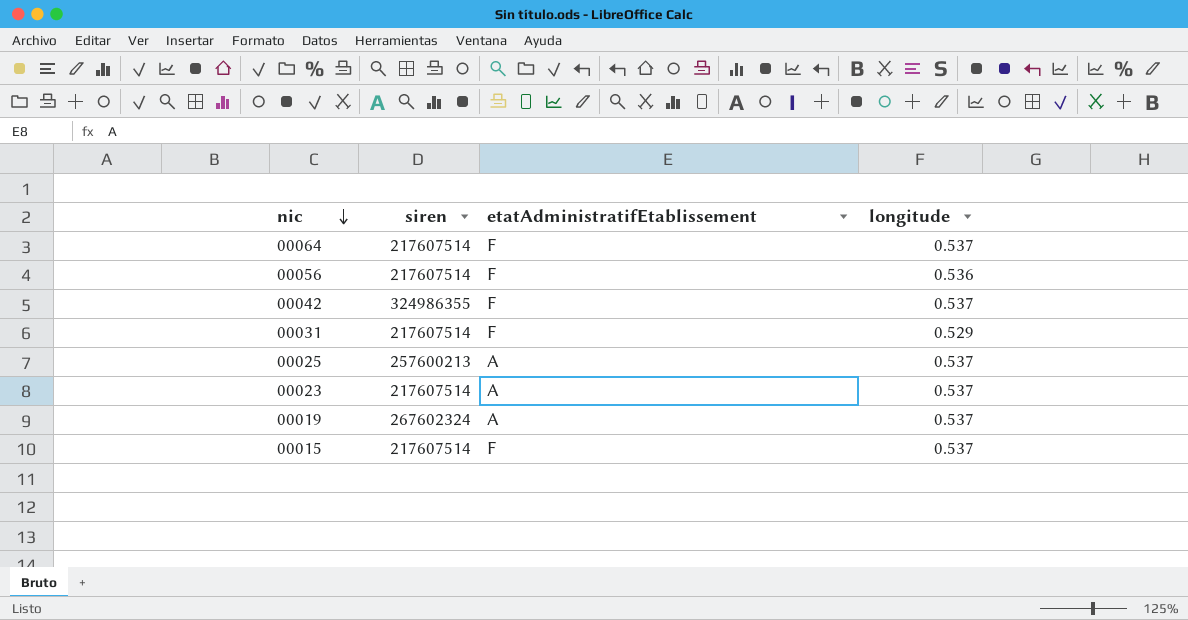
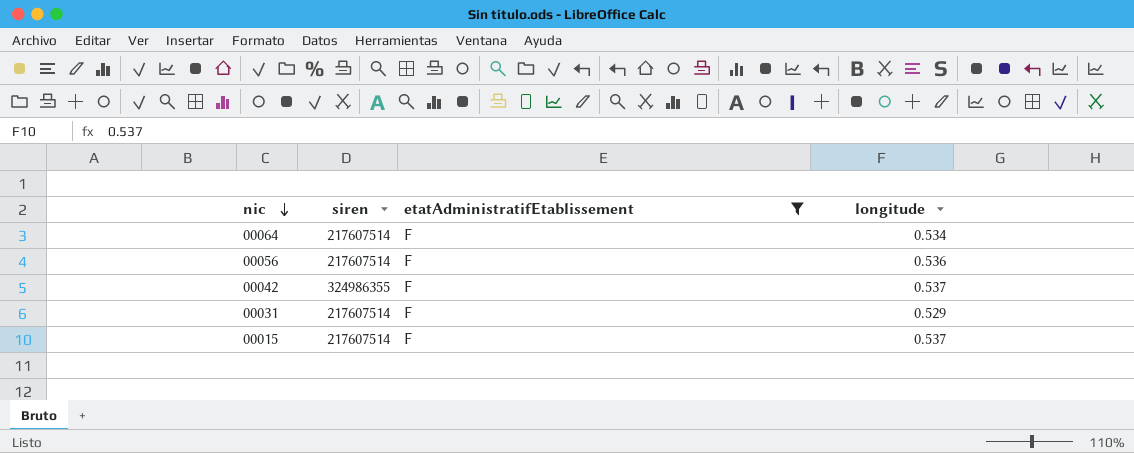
filter: none -> etatAdministratifEtablissement = F
00064 | longitude: 0.537 -> 0.534

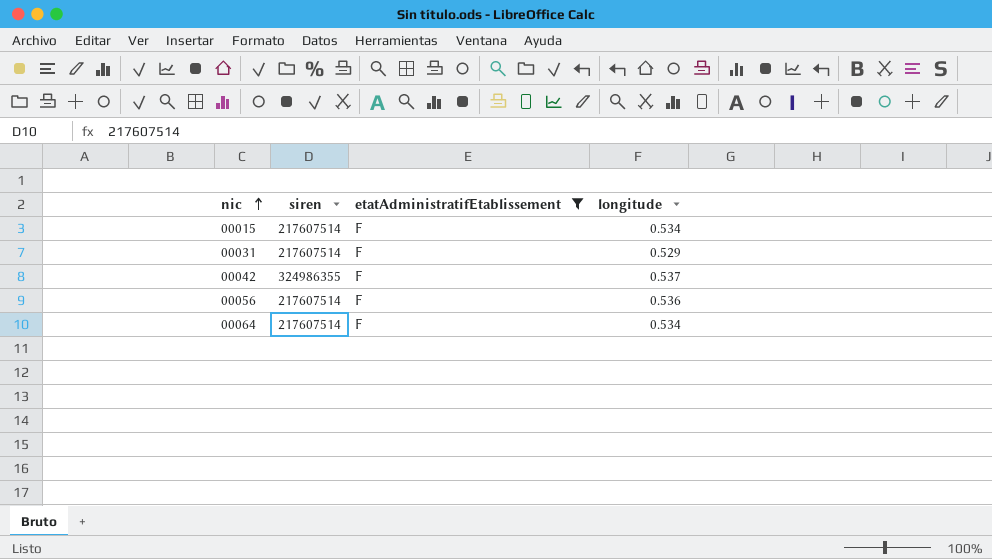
row order: nic descending -> nic ascending
00015 | longitude: 0.537 -> 0.534

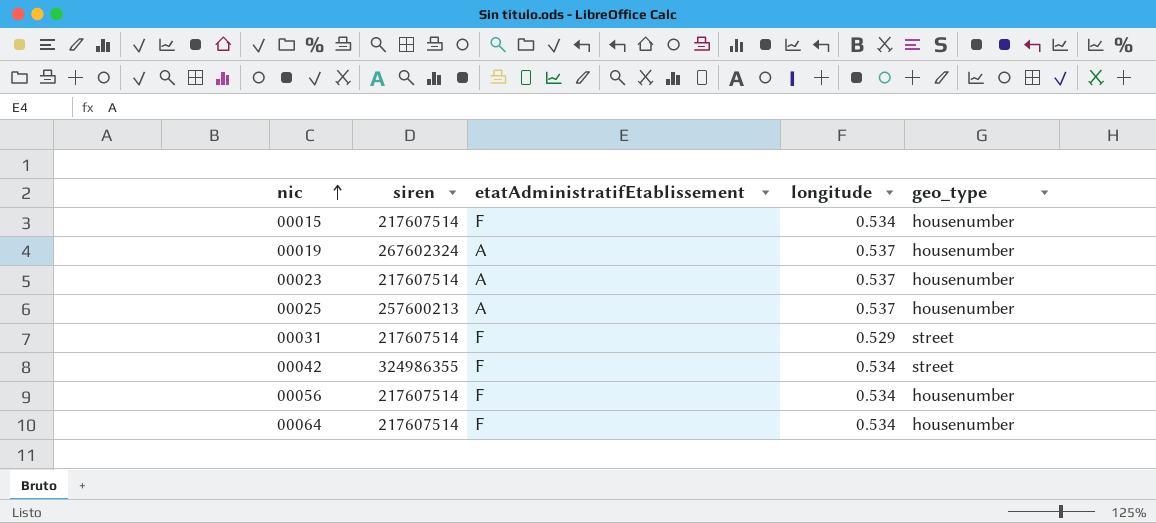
filter: etatAdministratifEtablissement = F -> none
column geo_type | position: none -> 5
00042 | longitude: 0.537 -> 0.534
00056 | longitude: 0.536 -> 0.534

